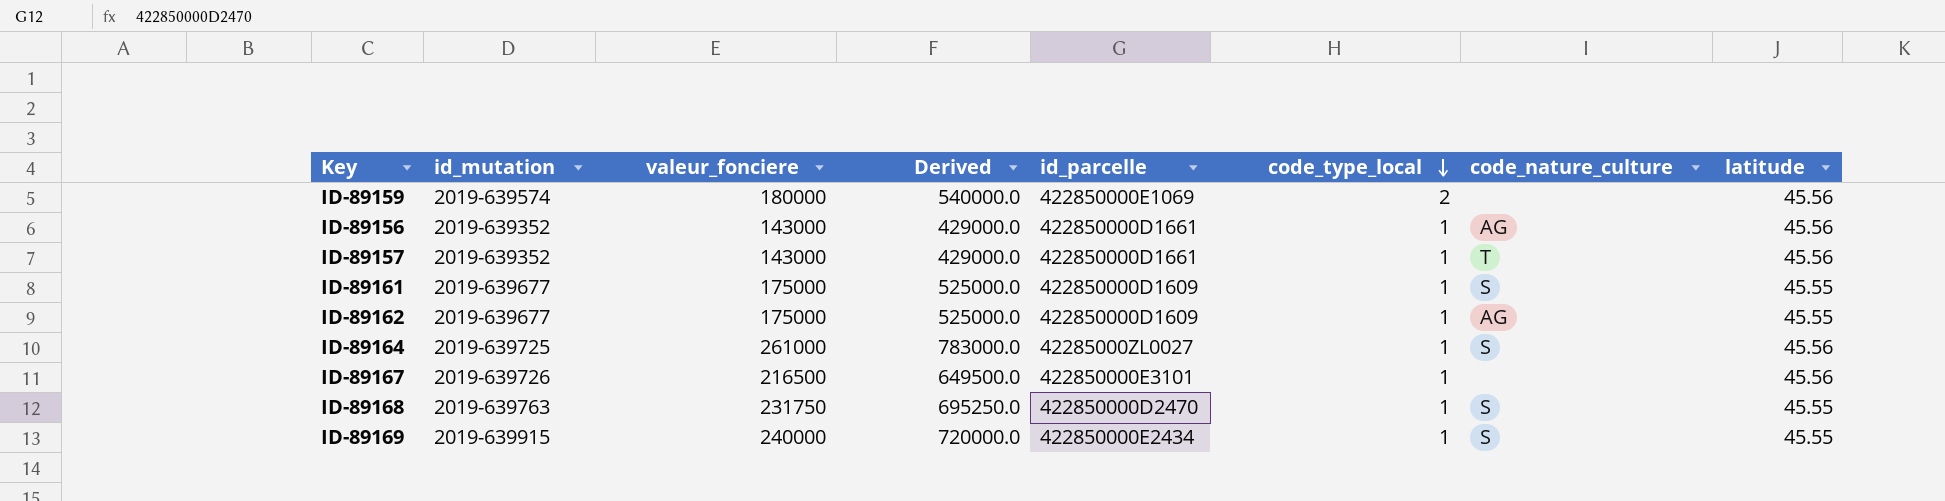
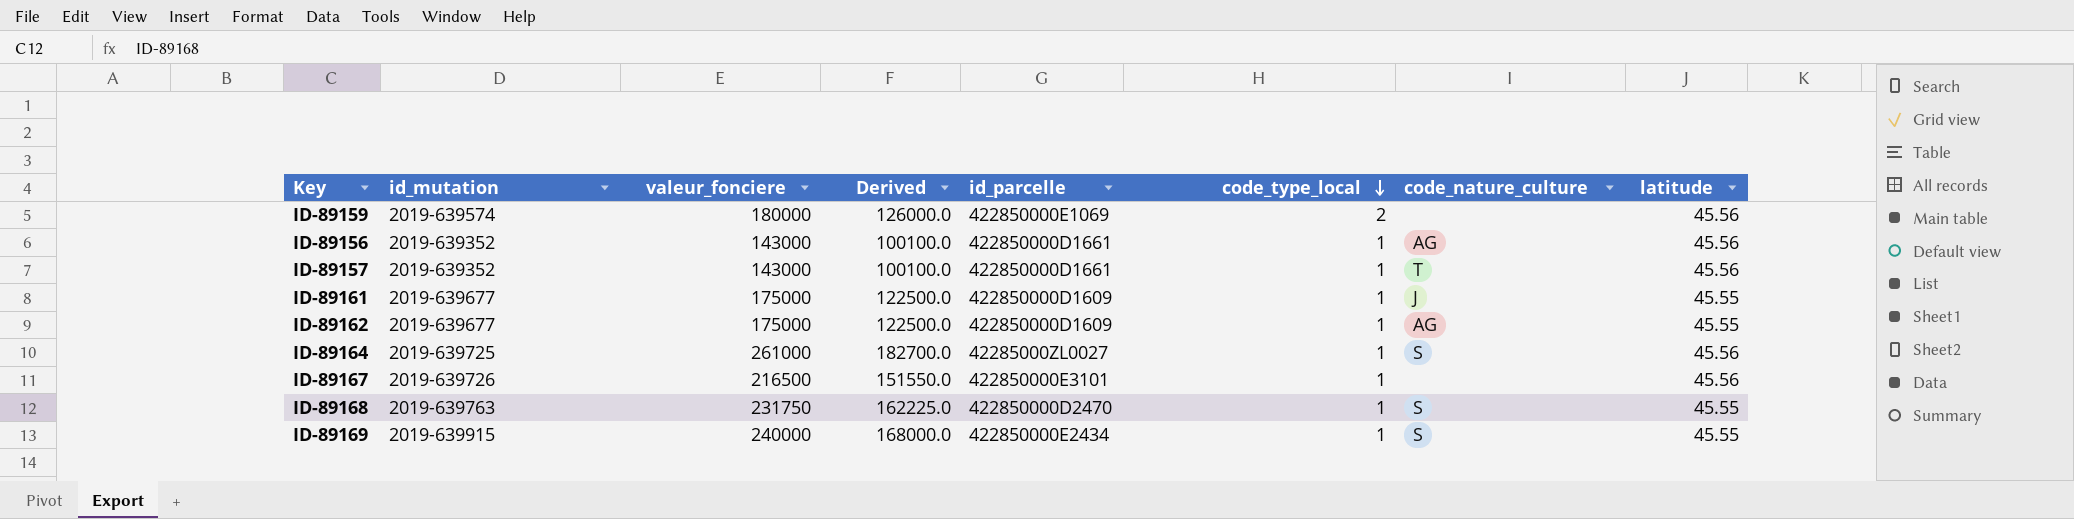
column Derived | formula: [valeur_fonciere] * 3 -> [valeur_fonciere] * 0.7
ID-89161 | code_nature_culture: S -> J

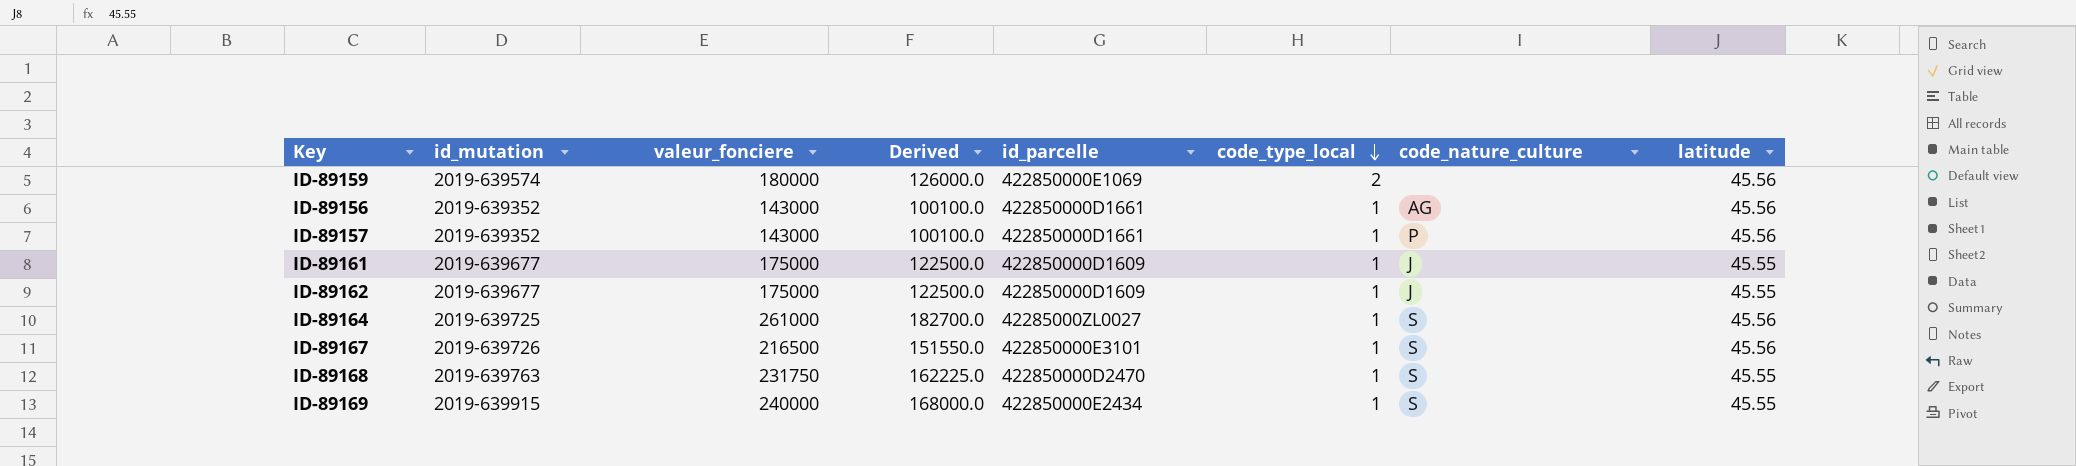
ID-89157 | code_nature_culture: T -> P
ID-89162 | code_nature_culture: AG -> J
ID-89167 | code_nature_culture: none -> S

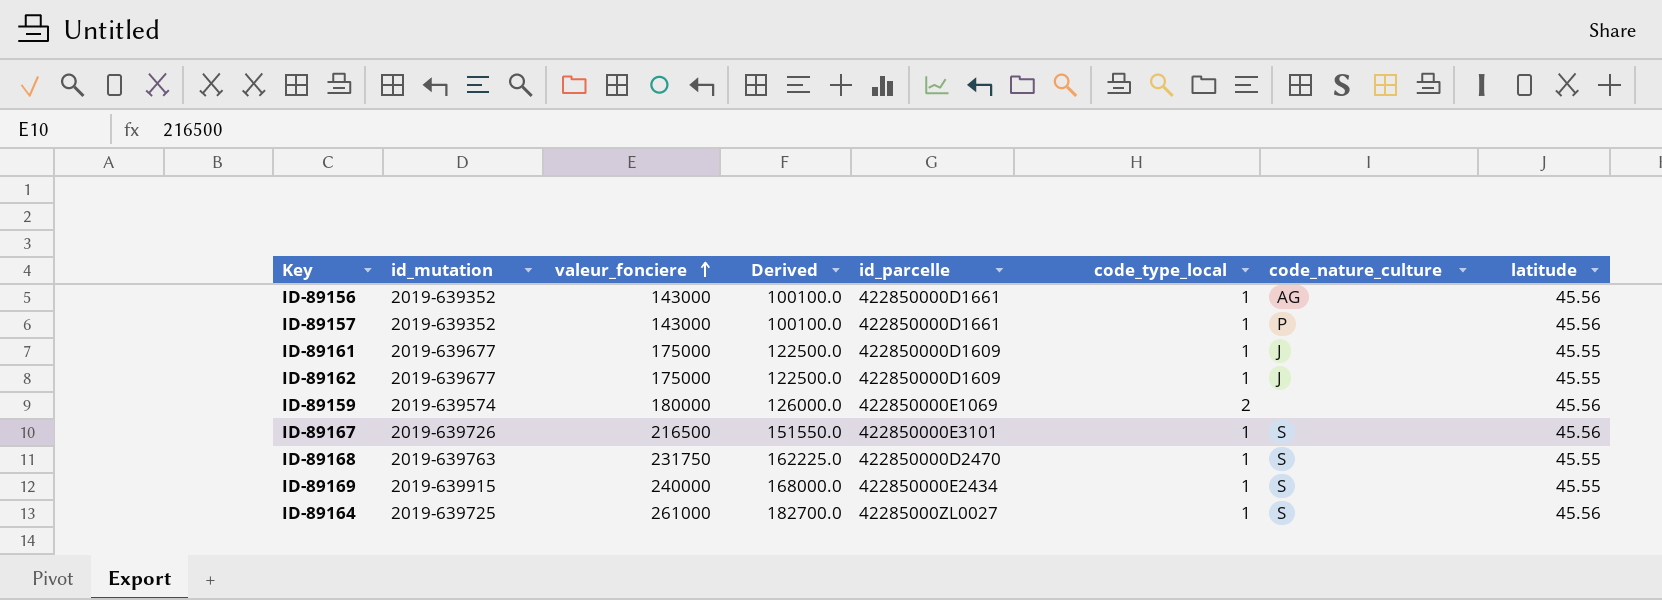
row order: code_type_local descending -> valeur_fonciere ascending

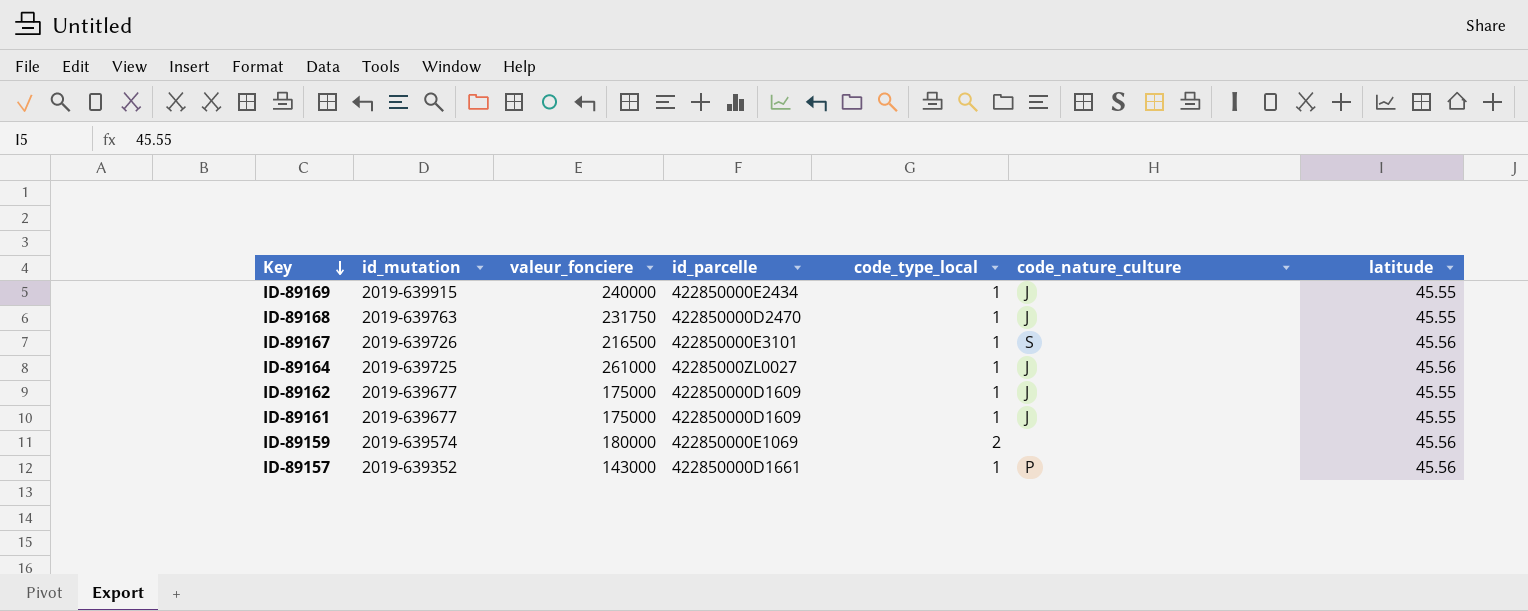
row order: valeur_fonciere ascending -> Key descending
column Derived | formula: [valeur_fonciere] * 0.7 -> none
row ID-89156: 2019-639352 | 143000 | 100100.0 | 422850000D1661 | 1 | AG | 45.56 -> none
ID-89169 | code_nature_culture: S -> J
ID-89168 | code_nature_culture: S -> J
ID-89164 | code_nature_culture: S -> J

